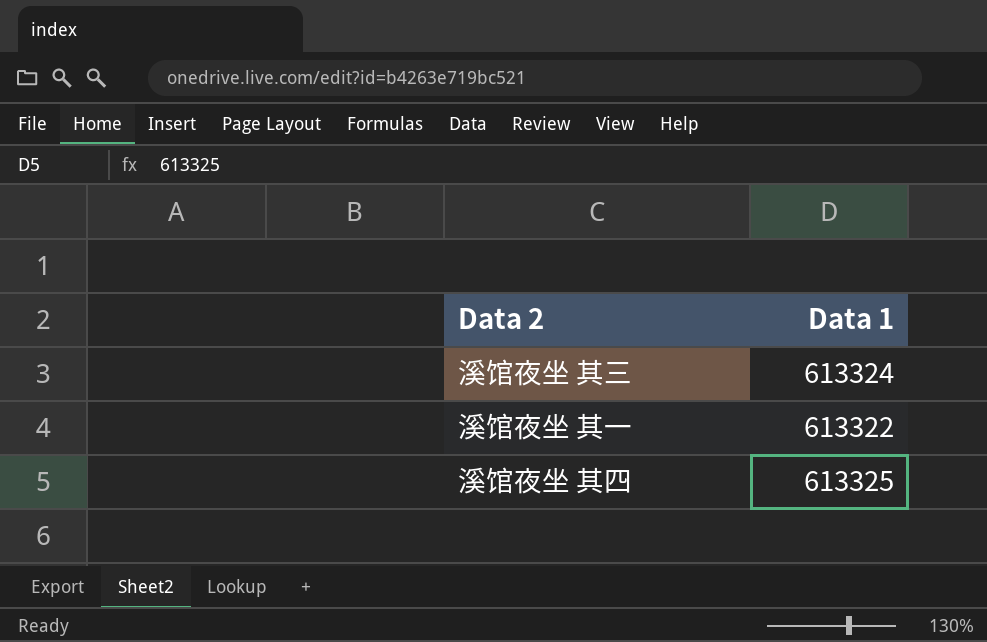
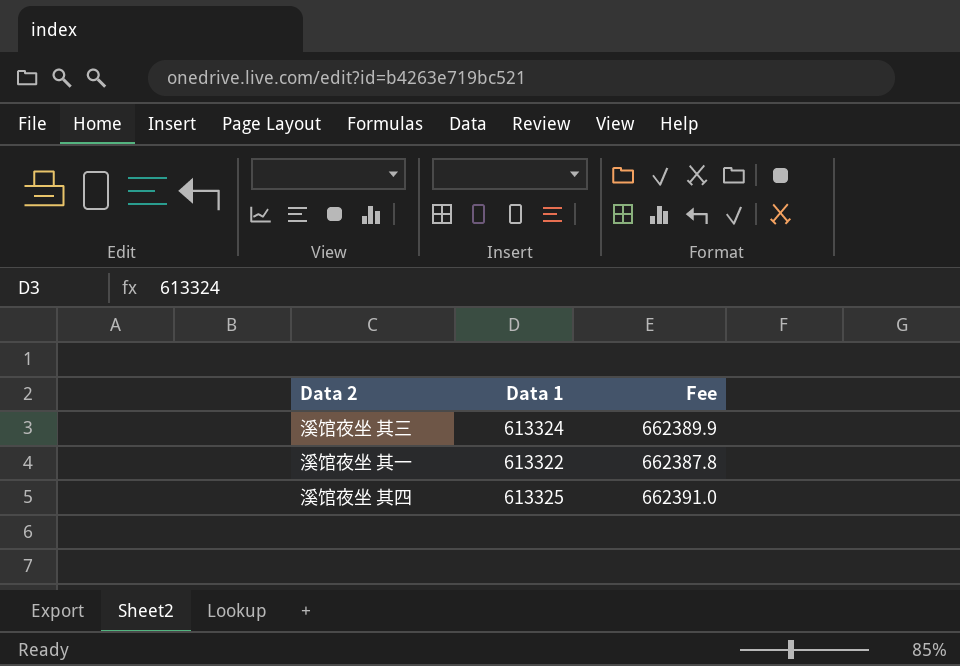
column Fee | formula: none -> [Data 1] * 1.08

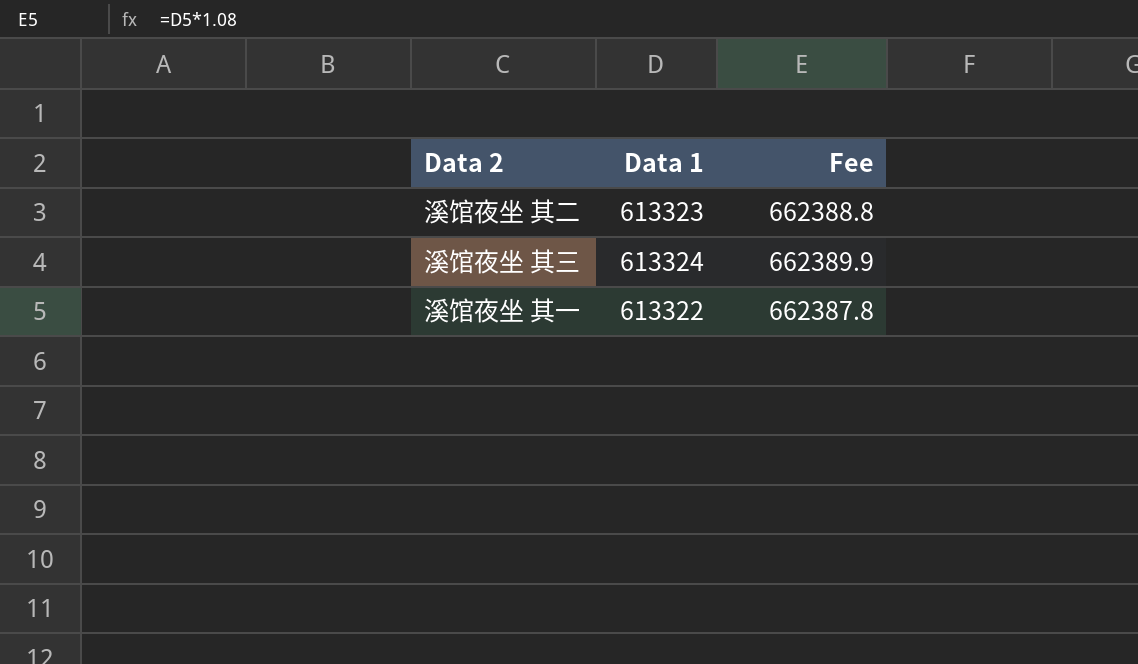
row 溪馆夜坐 其四: 613325 | 662391.0 -> none
row 溪馆夜坐 其二: none -> 613323 | 662388.8

